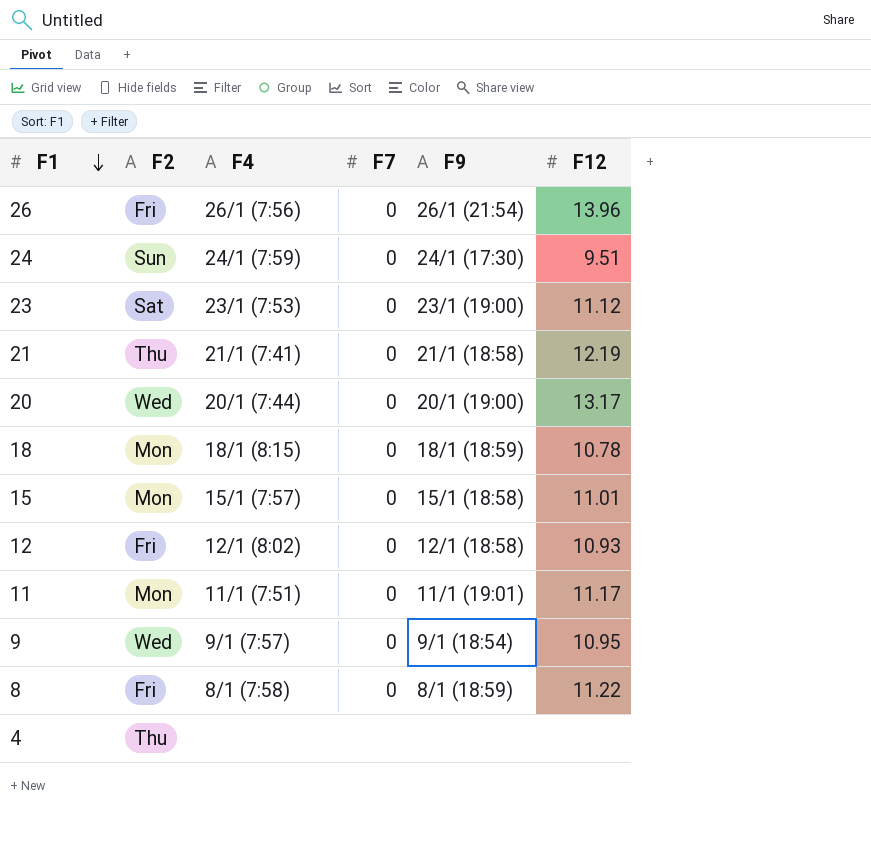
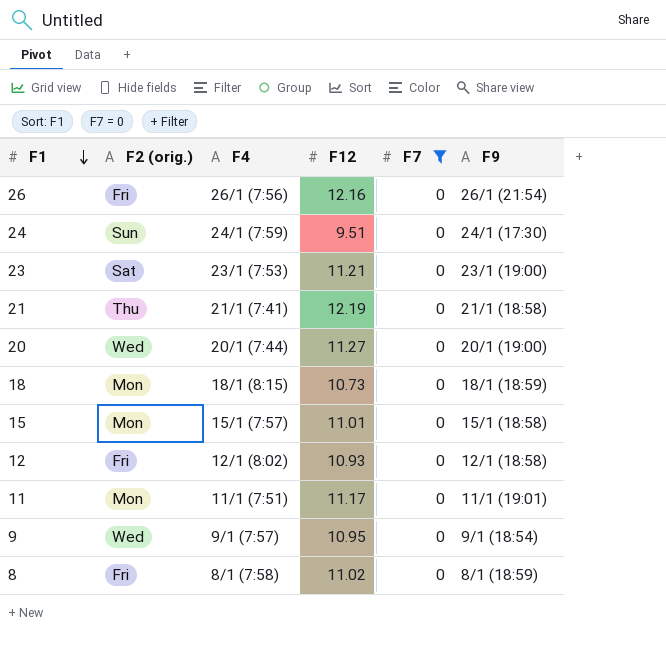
filter: none -> F7 = 0
column name: F2 -> F2 (orig.)
column F12 | position: 6 -> 4
26 | F12: 13.96 -> 12.16
23 | F12: 11.12 -> 11.21
20 | F12: 13.17 -> 11.27
18 | F12: 10.78 -> 10.73
8 | F12: 11.22 -> 11.02

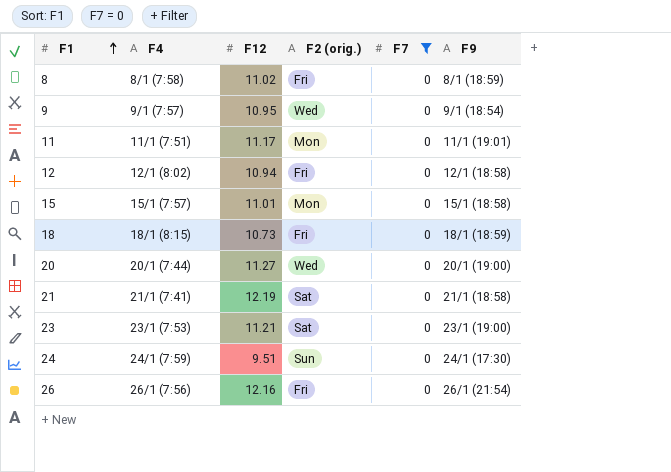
row order: F1 descending -> F1 ascending
column F2 (orig.) | position: 2 -> 4
12 | F12: 10.93 -> 10.94
18 | F2 (orig.): Mon -> Fri
21 | F2 (orig.): Thu -> Sat

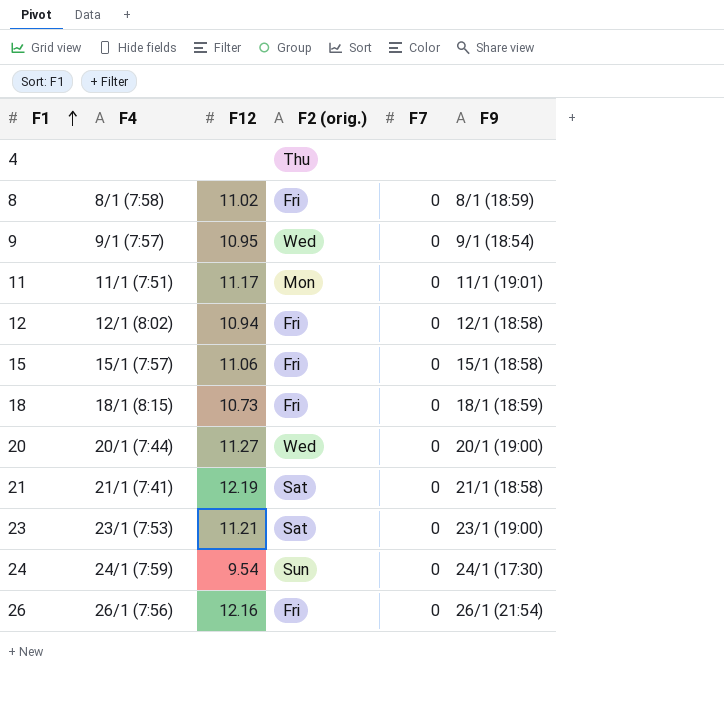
filter: F7 = 0 -> none
15 | F12: 11.01 -> 11.06
15 | F2 (orig.): Mon -> Fri
24 | F12: 9.51 -> 9.54

